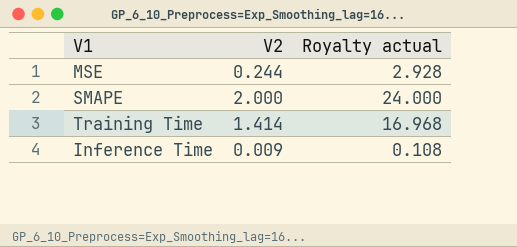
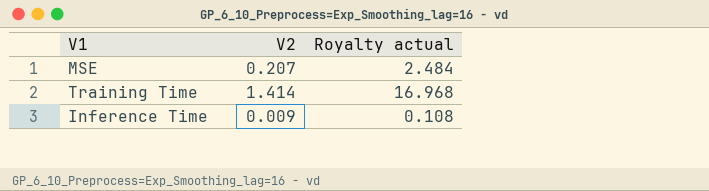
row SMAPE: 2.000 | 24.000 -> none
MSE | V2: 0.244 -> 0.207
MSE | Royalty actual: 2.928 -> 2.484

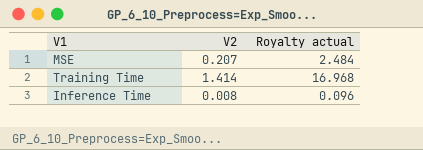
Inference Time | V2: 0.009 -> 0.008
Inference Time | Royalty actual: 0.108 -> 0.096

